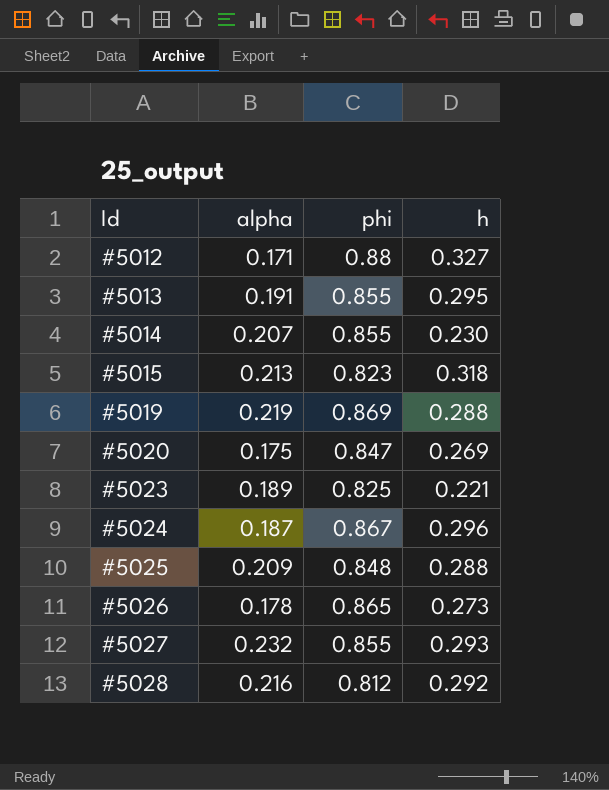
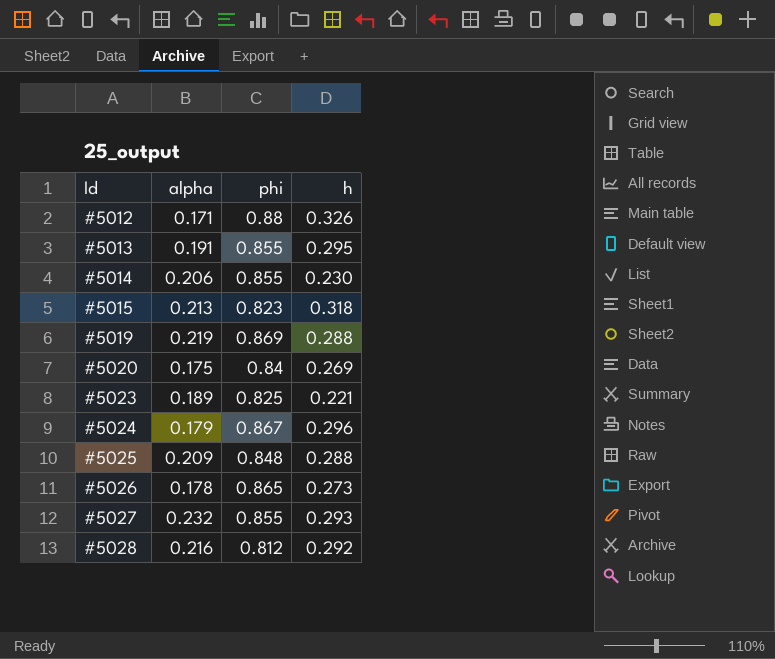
#5012 | h: 0.327 -> 0.326
#5014 | alpha: 0.207 -> 0.206
#5020 | phi: 0.847 -> 0.84
#5024 | alpha: 0.187 -> 0.179

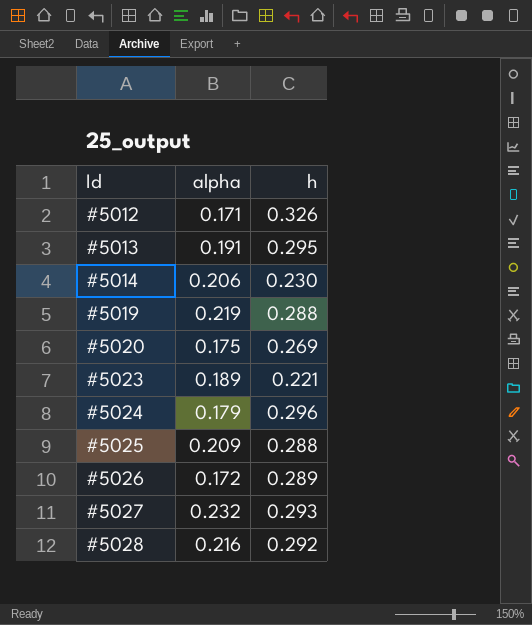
column phi | position: 3 -> none
row #5015: 0.213 | 0.823 | 0.318 -> none
#5026 | alpha: 0.178 -> 0.172
#5026 | h: 0.273 -> 0.289

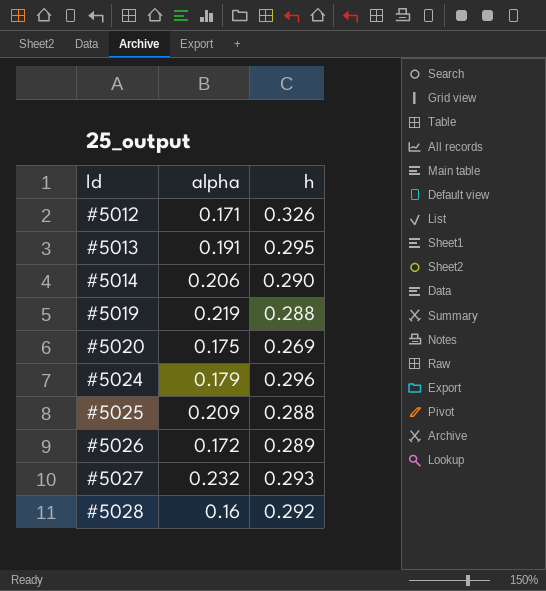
row #5023: 0.189 | 0.221 -> none
#5014 | h: 0.230 -> 0.290
#5028 | alpha: 0.216 -> 0.16

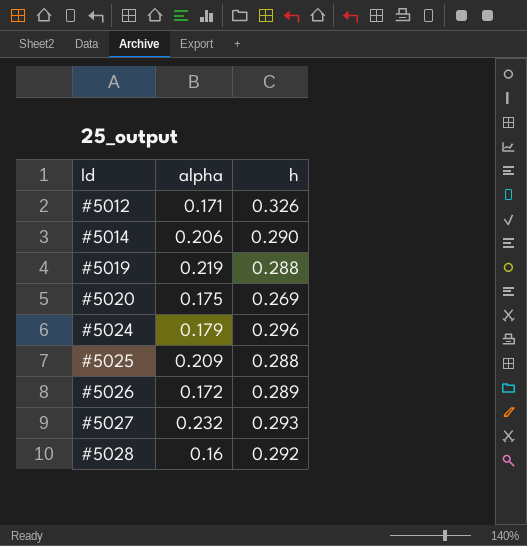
row #5013: 0.191 | 0.295 -> none

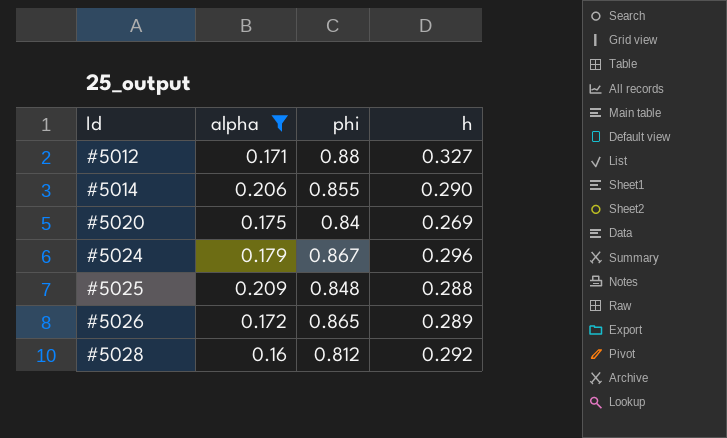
filter: none -> alpha <= 0.209
column phi | position: none -> 3
#5012 | h: 0.326 -> 0.327

